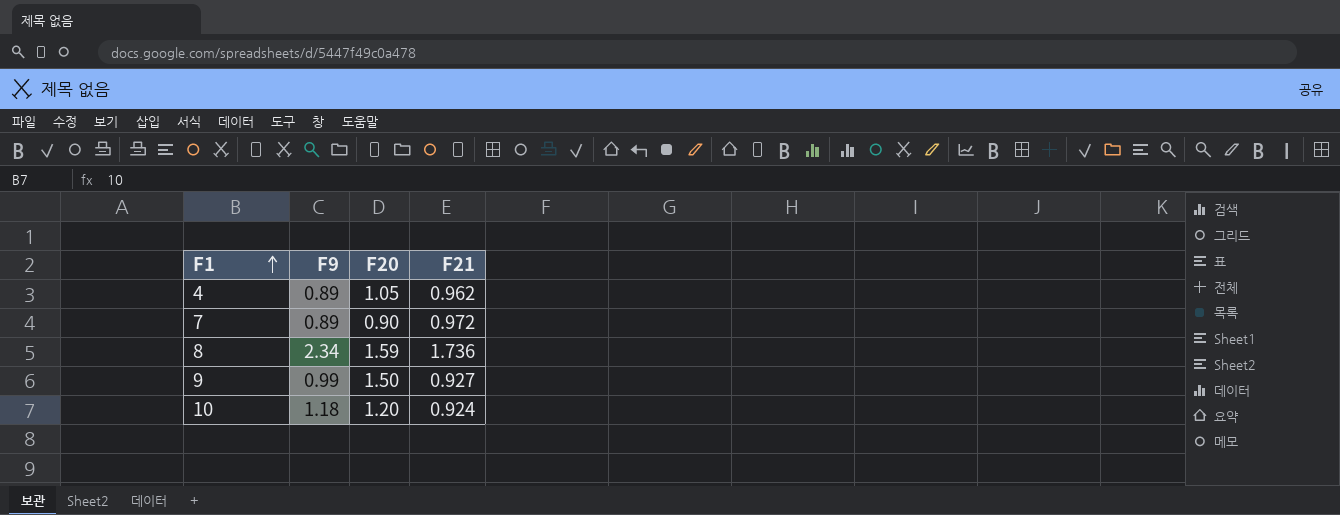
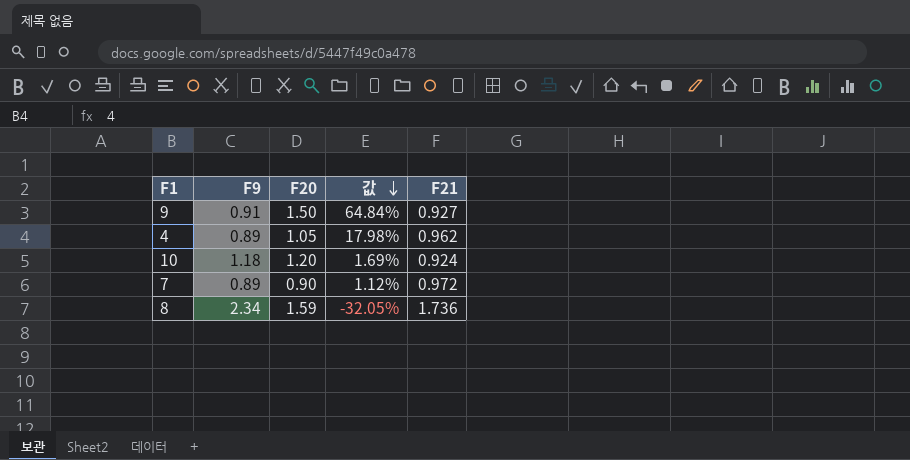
row order: F1 ascending -> 값 descending
column 값 | formula: none -> ([F20] - [F9]) / [F9]
9 | F9: 0.99 -> 0.91

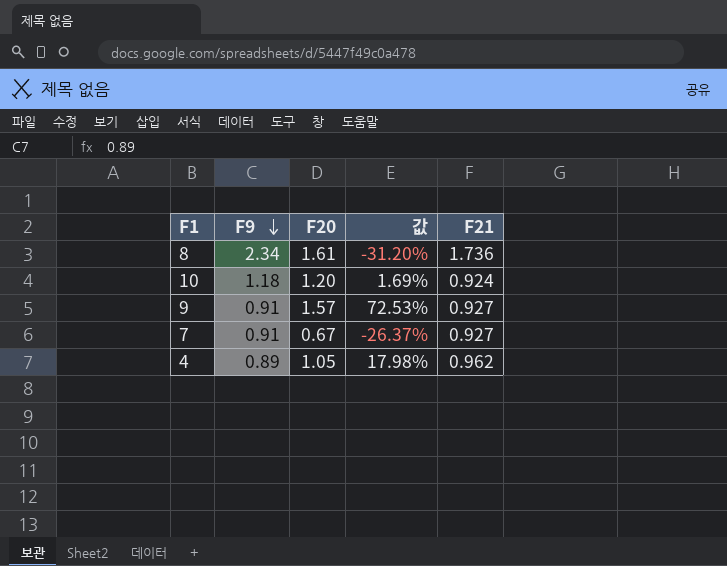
row order: 값 descending -> F9 descending
8 | F20: 1.59 -> 1.61
8 | 값: -32.05% -> -31.20%
9 | F20: 1.50 -> 1.57
9 | 값: 64.84% -> 72.53%
7 | F9: 0.89 -> 0.91
7 | F20: 0.90 -> 0.67
7 | 값: 1.12% -> -26.37%
7 | F21: 0.972 -> 0.927

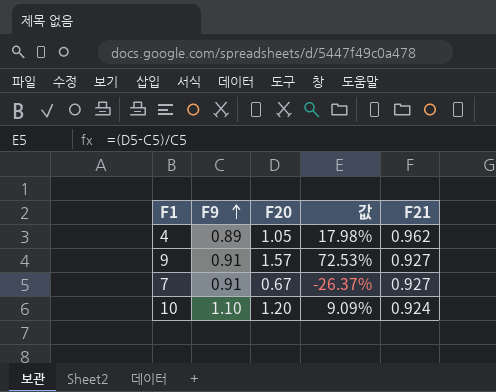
row order: F9 descending -> F9 ascending
row 8: 2.34 | 1.61 | -31.20% | 1.736 -> none
10 | F9: 1.18 -> 1.10
10 | 값: 1.69% -> 9.09%

